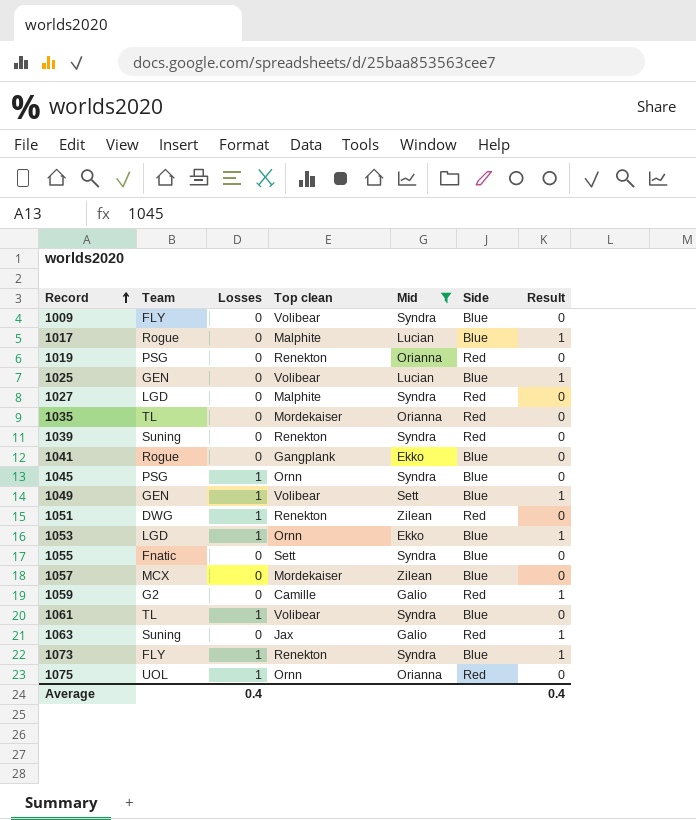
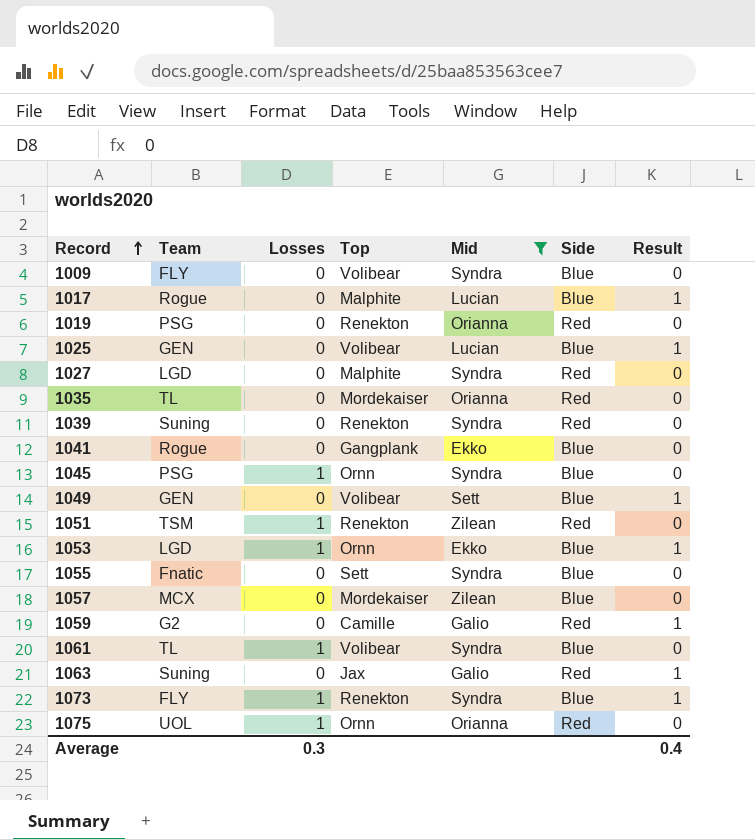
column name: Top clean -> Top
1049 | Losses: 1 -> 0
1051 | Team: DWG -> TSM
Average | Losses: 0.4 -> 0.3

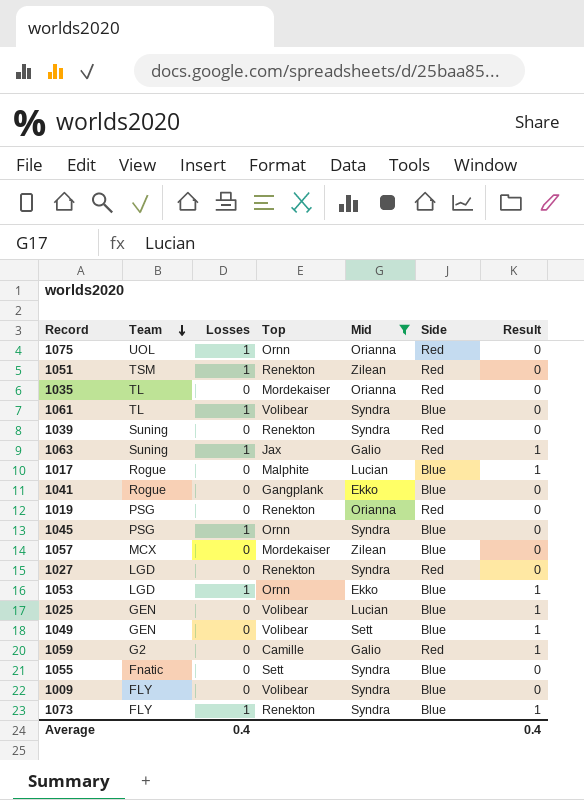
row order: Record ascending -> Team descending
1063 | Losses: 0 -> 1
1027 | Top: Malphite -> Renekton
Average | Losses: 0.3 -> 0.4

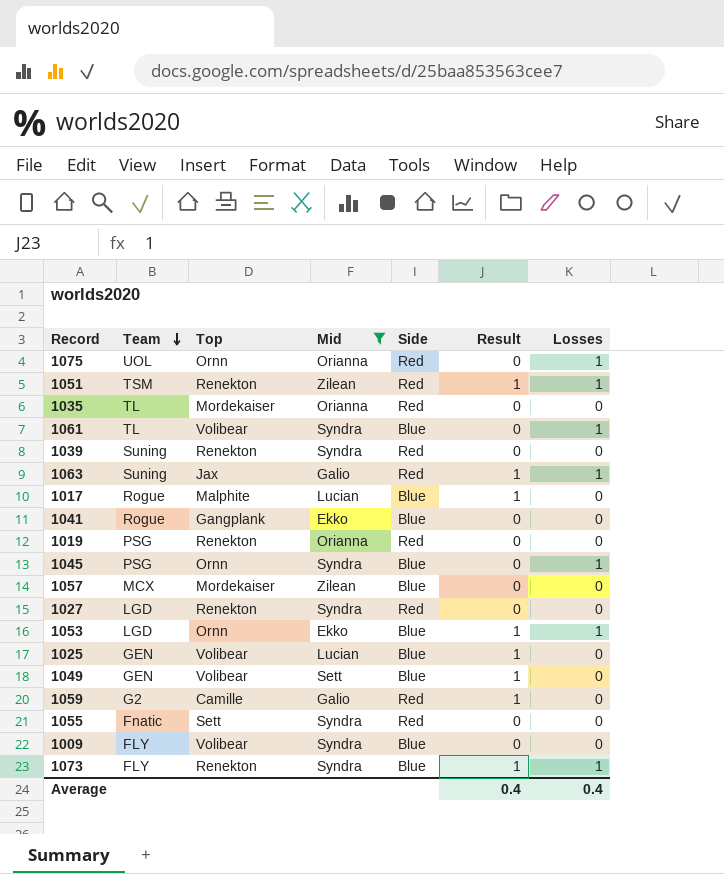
column Losses | position: 3 -> 7
1051 | Result: 0 -> 1
1055 | Side: Blue -> Red

